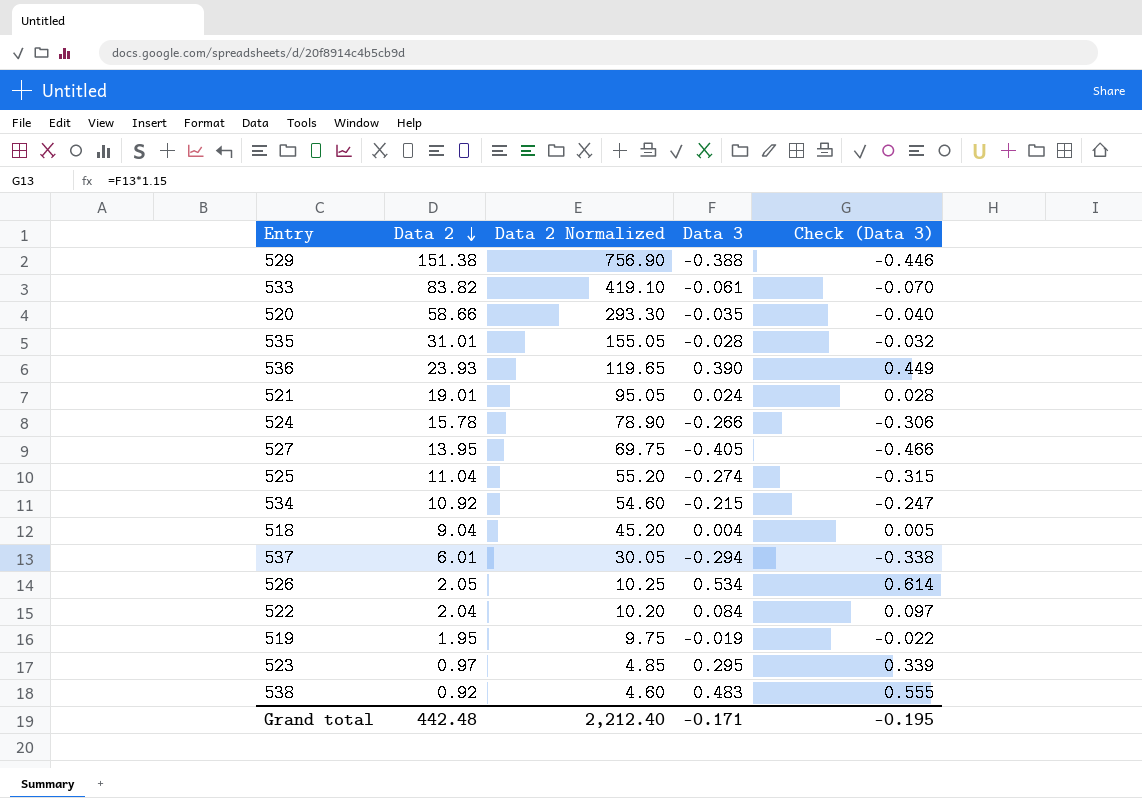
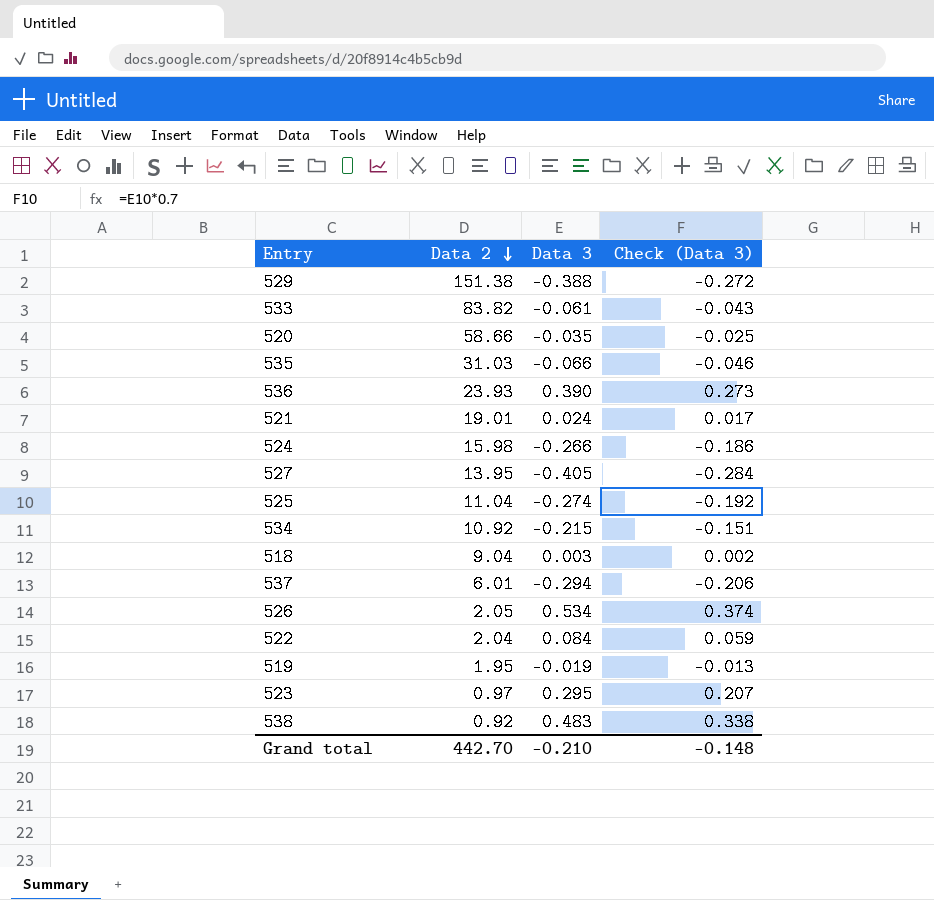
column Data 2 Normalized | formula: [Data 2] * 5 -> none
column Check (Data 3) | formula: [Data 3] * 1.15 -> [Data 3] * 0.7
535 | Data 2: 31.01 -> 31.03
535 | Data 3: -0.028 -> -0.066
524 | Data 2: 15.78 -> 15.98
518 | Data 3: 0.004 -> 0.003
Grand total | Data 2: 442.48 -> 442.70
Grand total | Data 3: -0.171 -> -0.210
Grand total | Check (Data 3): -0.195 -> -0.148

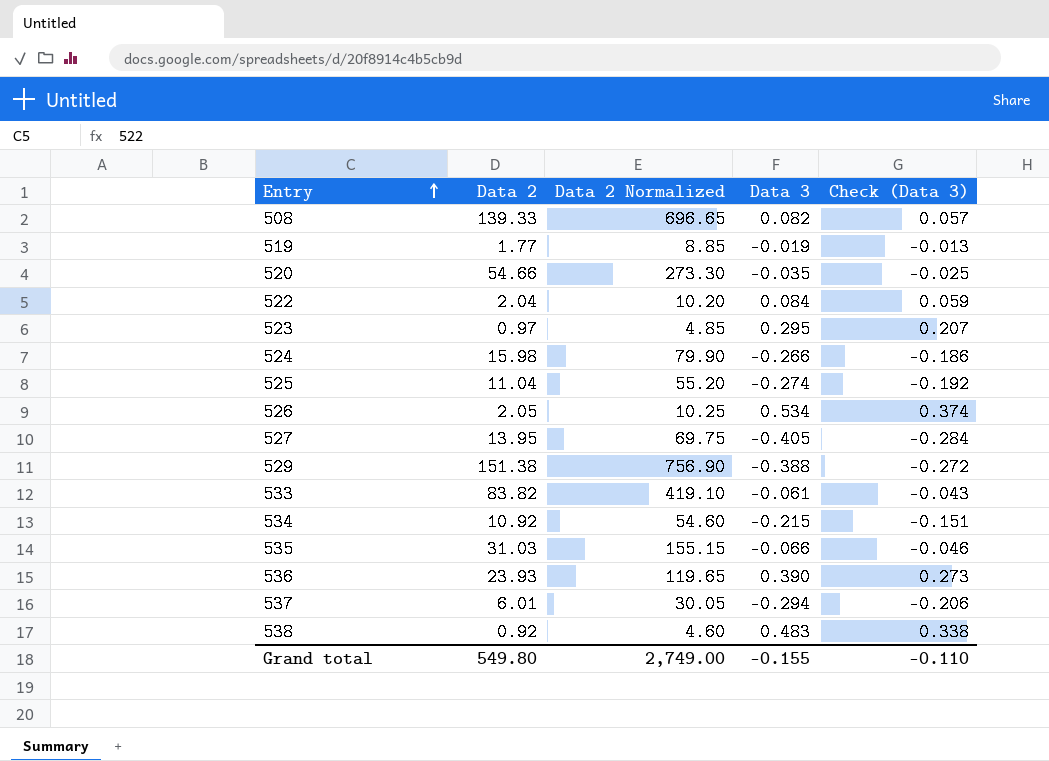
row order: Data 2 descending -> Entry ascending
column Data 2 Normalized | formula: none -> [Data 2] * 5
row 521: 19.01 | 0.024 | 0.017 -> none
row 518: 9.04 | 0.003 | 0.002 -> none
row 508: none -> 139.33 | 696.65 | 0.082 | 0.057
519 | Data 2: 1.95 -> 1.77
520 | Data 2: 58.66 -> 54.66
Grand total | Data 2: 442.70 -> 549.80
Grand total | Data 3: -0.210 -> -0.155
Grand total | Check (Data 3): -0.148 -> -0.110

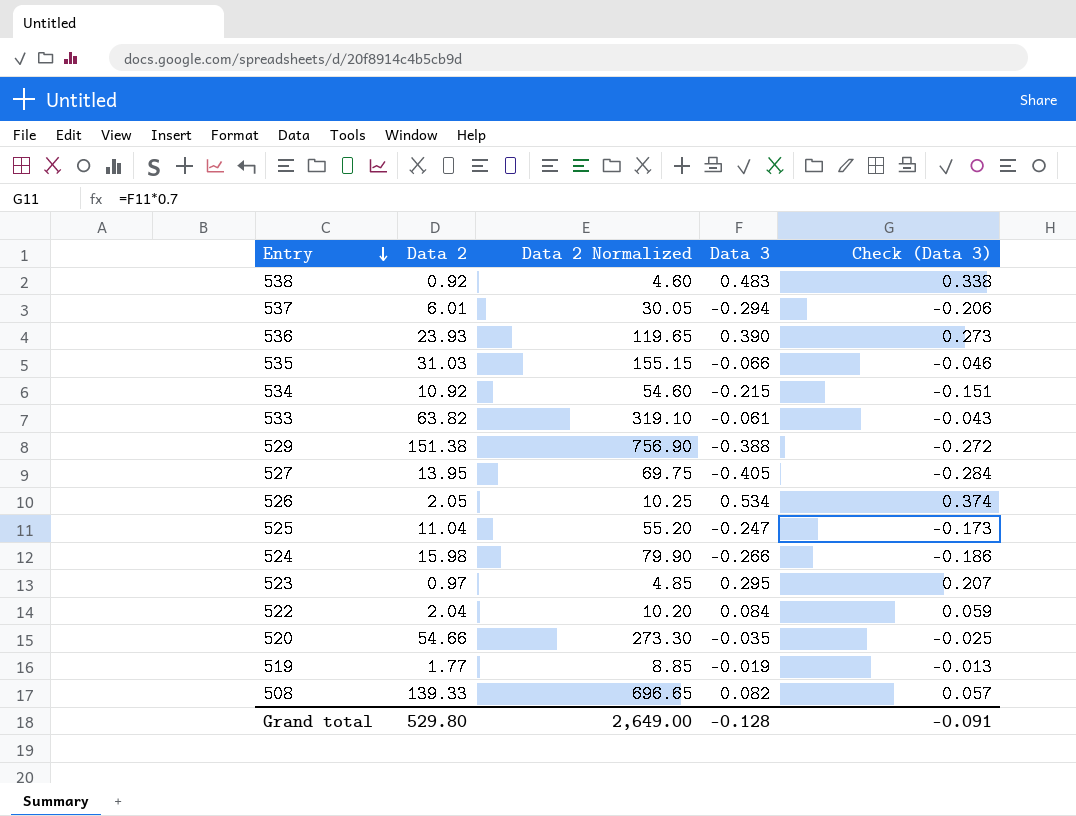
row order: Entry ascending -> Entry descending
533 | Data 2: 83.82 -> 63.82
533 | Data 2 Normalized: 419.10 -> 319.10
525 | Data 3: -0.274 -> -0.247
525 | Check (Data 3): -0.192 -> -0.173
Grand total | Data 2: 549.80 -> 529.80
Grand total | Data 2 Normalized: 2,749.00 -> 2,649.00
Grand total | Data 3: -0.155 -> -0.128
Grand total | Check (Data 3): -0.110 -> -0.091

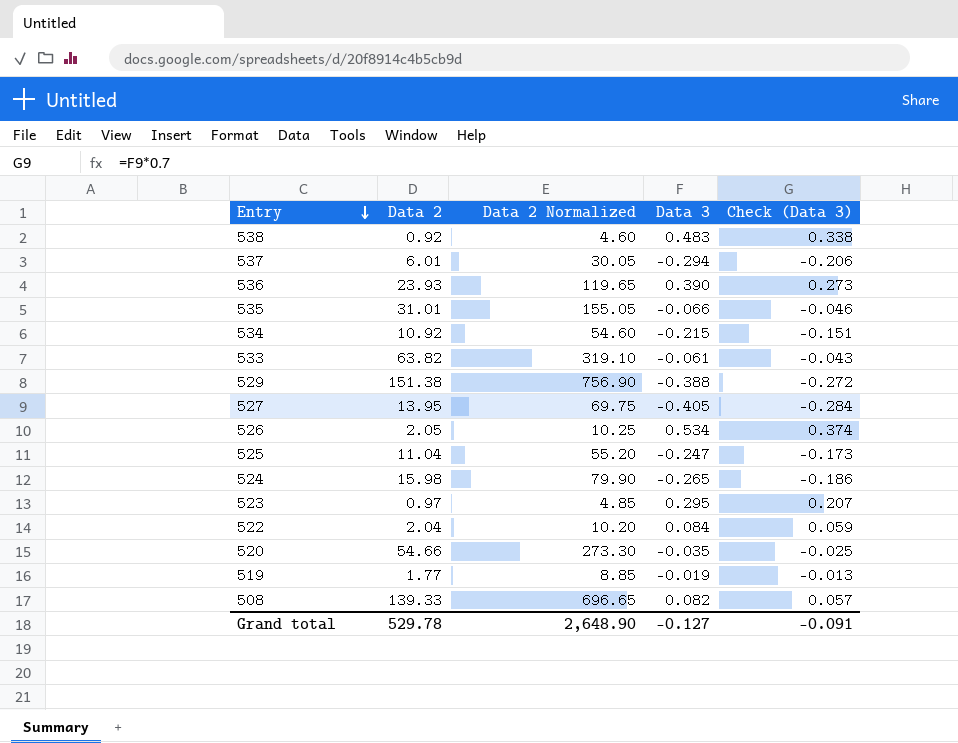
535 | Data 2: 31.03 -> 31.01
535 | Data 2 Normalized: 155.15 -> 155.05
524 | Data 3: -0.266 -> -0.265
Grand total | Data 2: 529.80 -> 529.78
Grand total | Data 2 Normalized: 2,649.00 -> 2,648.90
Grand total | Data 3: -0.128 -> -0.127

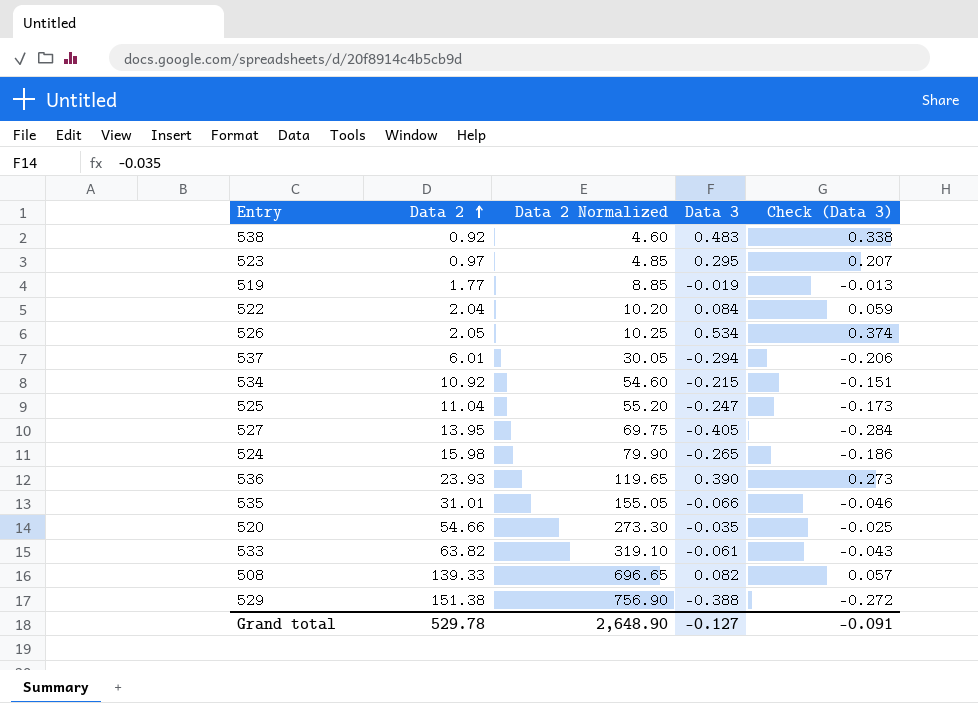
row order: Entry descending -> Data 2 ascending

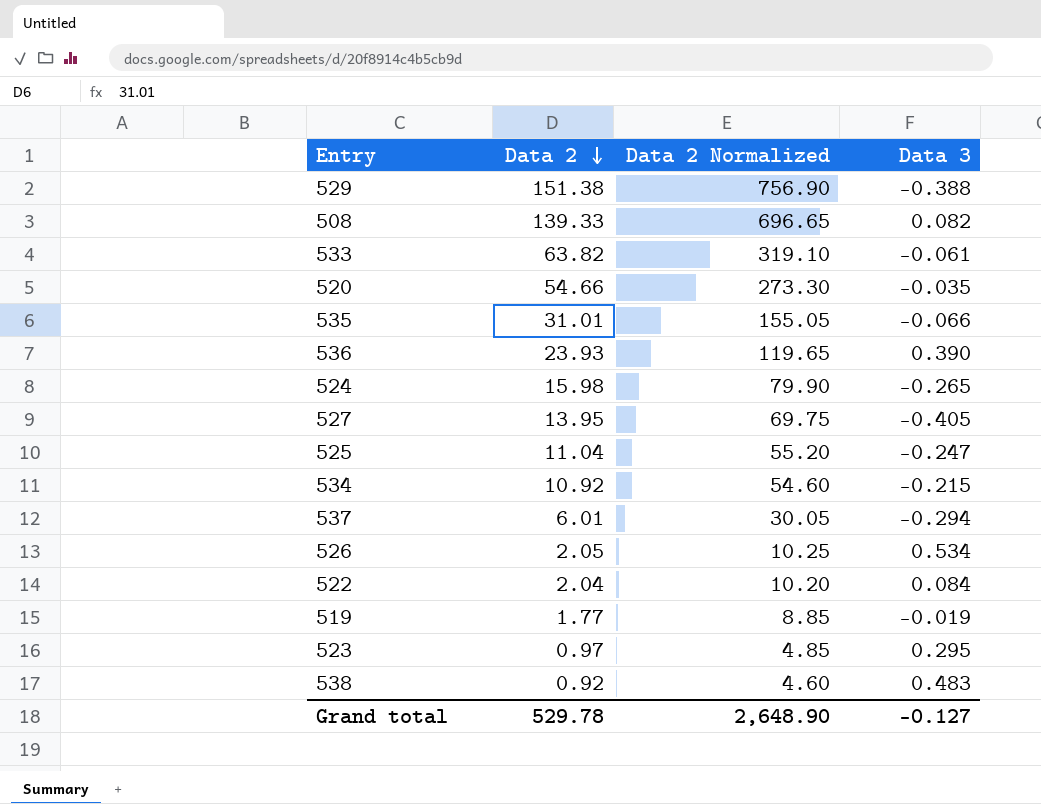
row order: Data 2 ascending -> Data 2 descending
column Check (Data 3) | formula: [Data 3] * 0.7 -> none

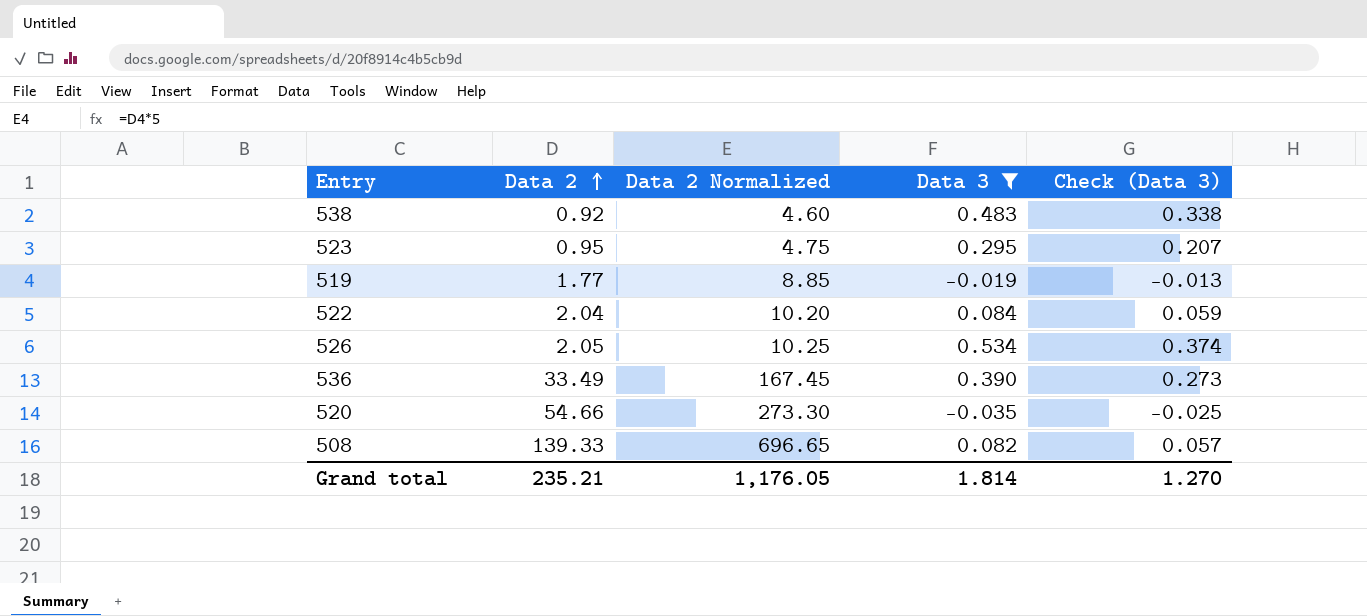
filter: none -> Data 3 >= -0.035
row order: Data 2 descending -> Data 2 ascending
column Check (Data 3) | formula: none -> [Data 3] * 0.7
523 | Data 2: 0.97 -> 0.95
523 | Data 2 Normalized: 4.85 -> 4.75
536 | Data 2: 23.93 -> 33.49
536 | Data 2 Normalized: 119.65 -> 167.45
Grand total | Data 2: 529.78 -> 235.21
Grand total | Data 2 Normalized: 2,648.90 -> 1,176.05
Grand total | Data 3: -0.127 -> 1.814

